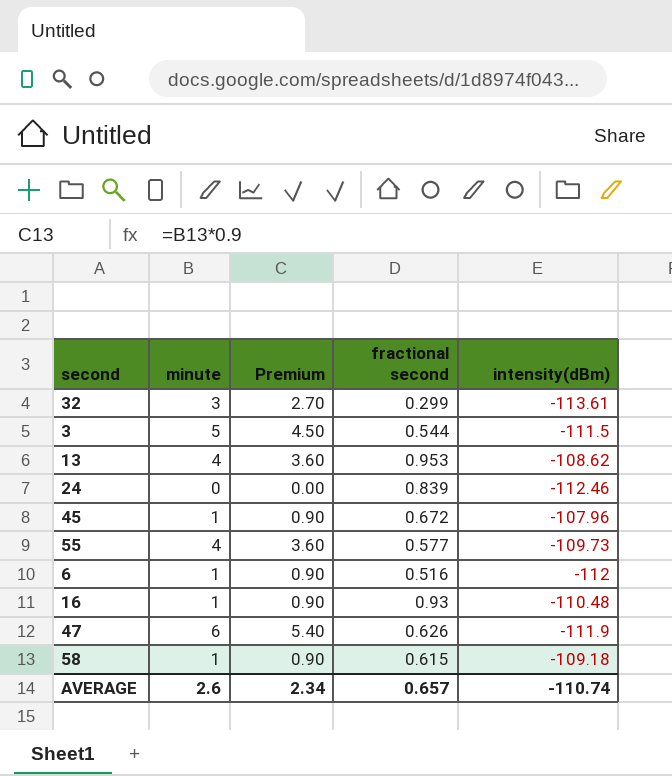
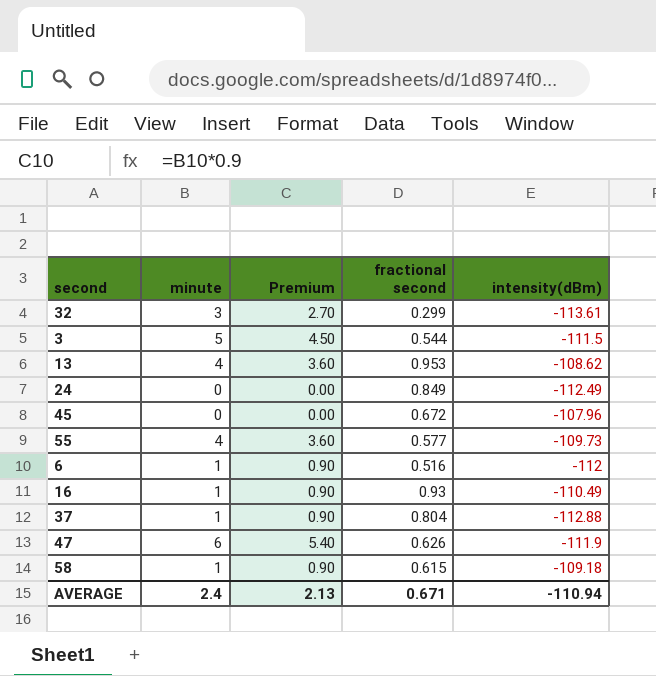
24 | fractional second: 0.839 -> 0.849
24 | intensity(dBm): -112.46 -> -112.49
45 | minute: 1 -> 0
45 | Premium: 0.90 -> 0.00
16 | intensity(dBm): -110.48 -> -110.49
row 37: none -> 1 | 0.90 | 0.804 | -112.88
AVERAGE | minute: 2.6 -> 2.4
AVERAGE | Premium: 2.34 -> 2.13
AVERAGE | fractional second: 0.657 -> 0.671
AVERAGE | intensity(dBm): -110.74 -> -110.94

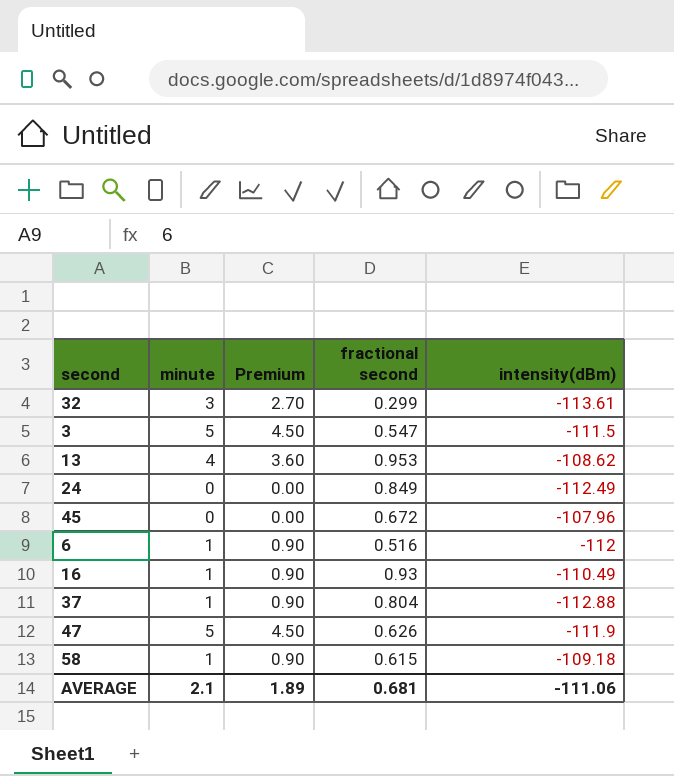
row 55: 4 | 3.60 | 0.577 | -109.73 -> none
3 | fractional second: 0.544 -> 0.547
47 | minute: 6 -> 5
47 | Premium: 5.40 -> 4.50
AVERAGE | minute: 2.4 -> 2.1
AVERAGE | Premium: 2.13 -> 1.89
AVERAGE | fractional second: 0.671 -> 0.681
AVERAGE | intensity(dBm): -110.94 -> -111.06

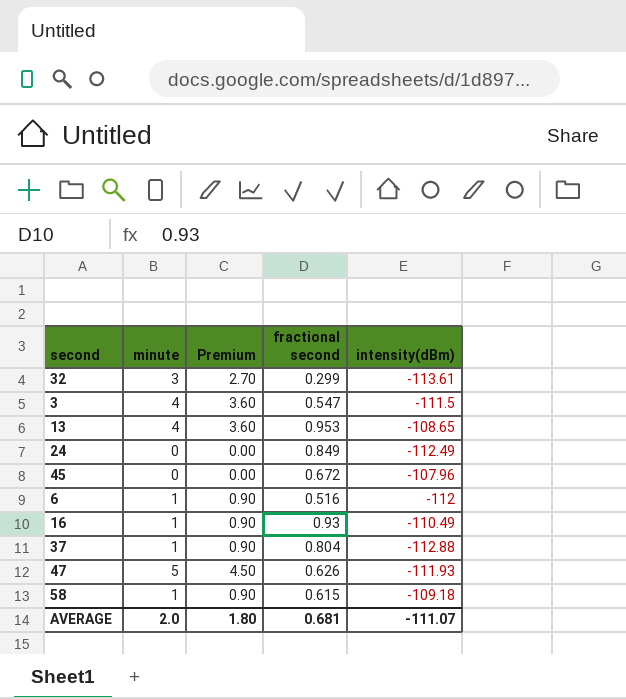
3 | minute: 5 -> 4
3 | Premium: 4.50 -> 3.60
13 | intensity(dBm): -108.62 -> -108.65
47 | intensity(dBm): -111.9 -> -111.93
AVERAGE | minute: 2.1 -> 2.0
AVERAGE | Premium: 1.89 -> 1.80
AVERAGE | intensity(dBm): -111.06 -> -111.07

